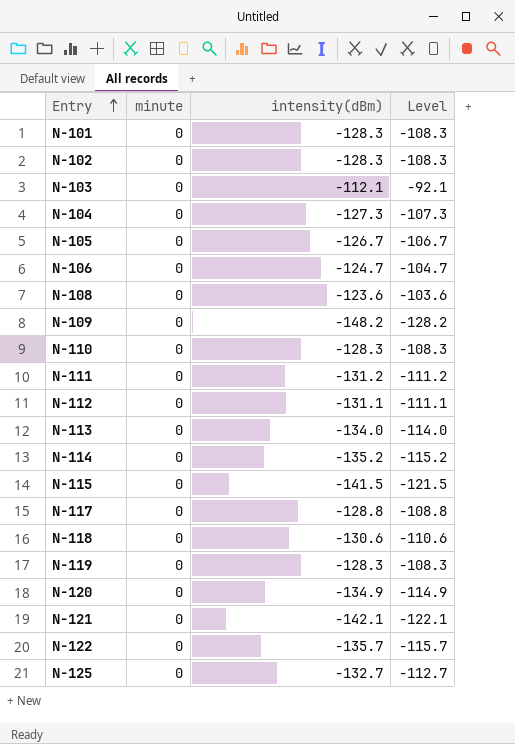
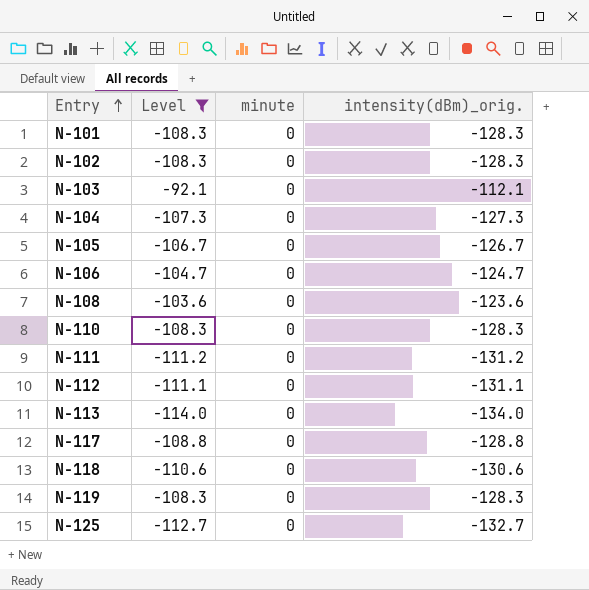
filter: none -> Level >= -114.0
column Level | position: 4 -> 2
column name: intensity(dBm) -> intensity(dBm)_orig.

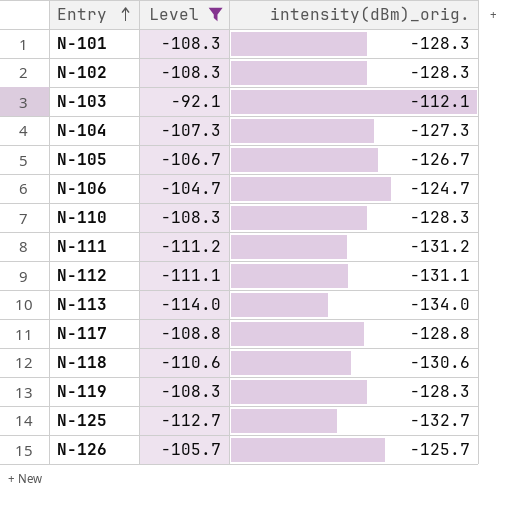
column minute | position: 3 -> none
row N-108: -103.6 | 0 | -123.6 -> none
row N-126: none -> -105.7 | -125.7

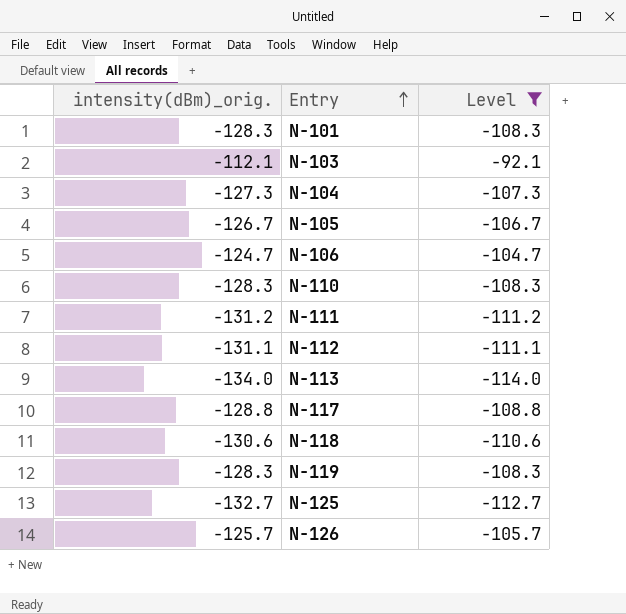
column intensity(dBm)_orig. | position: 3 -> 1
row N-102: -108.3 | -128.3 -> none

